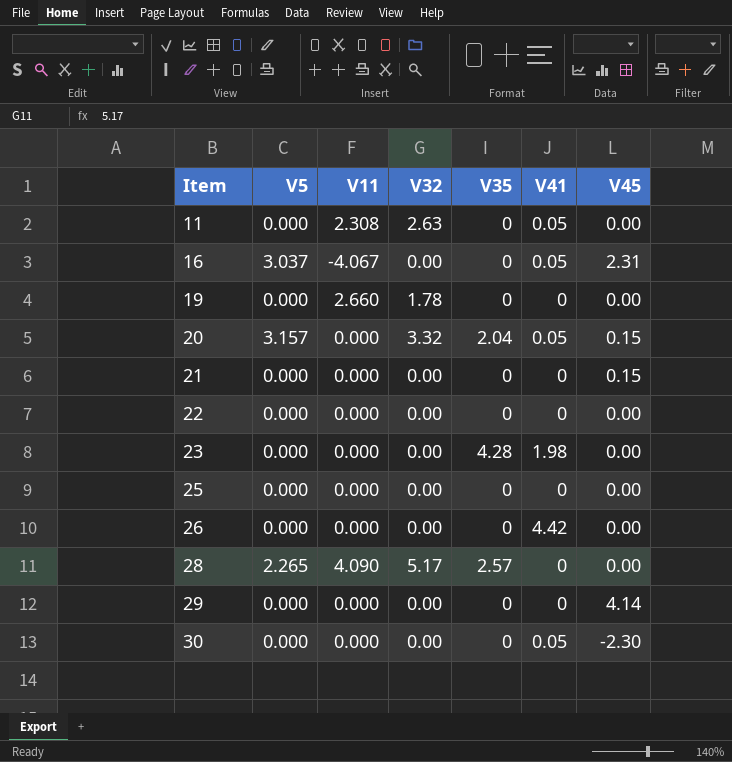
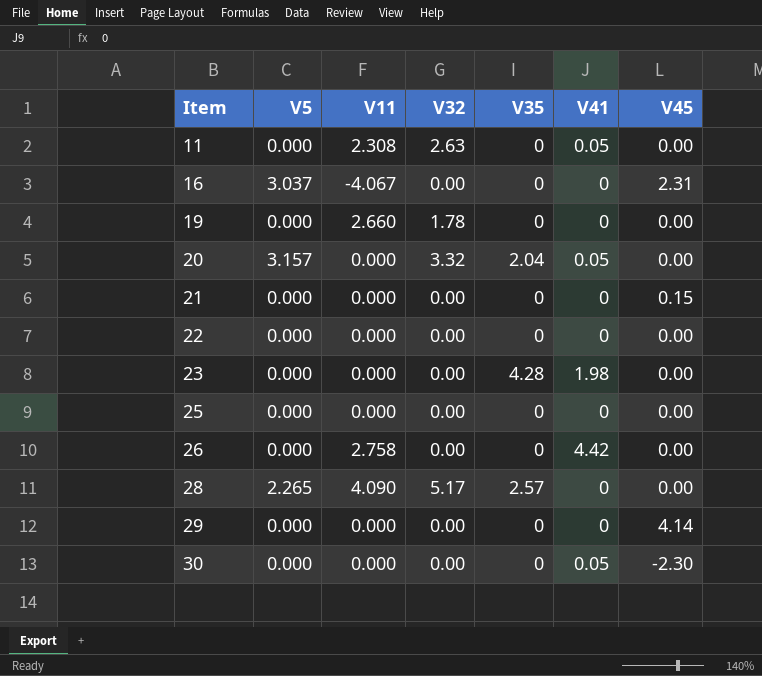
16 | V41: 0.05 -> 0
20 | V45: 0.15 -> 0.00
26 | V11: 0.000 -> 2.758

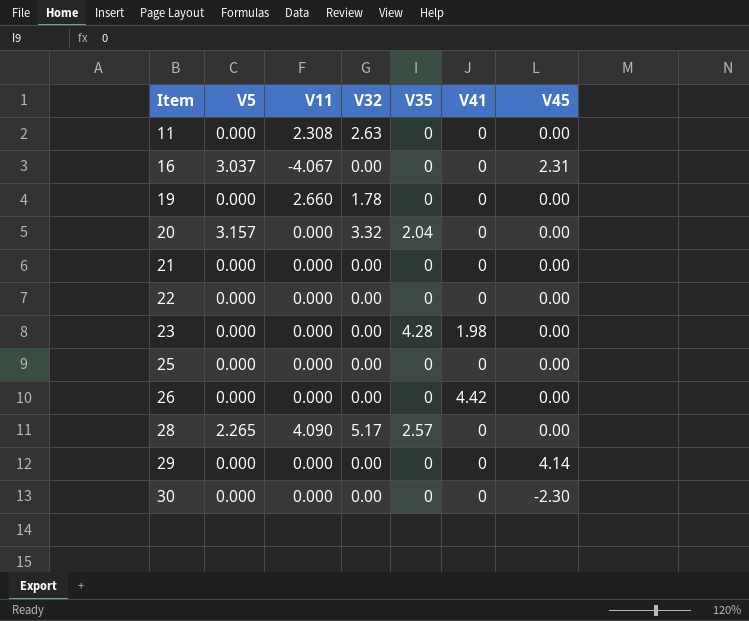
11 | V41: 0.05 -> 0
20 | V41: 0.05 -> 0
21 | V45: 0.15 -> 0.00
26 | V11: 2.758 -> 0.000
30 | V41: 0.05 -> 0

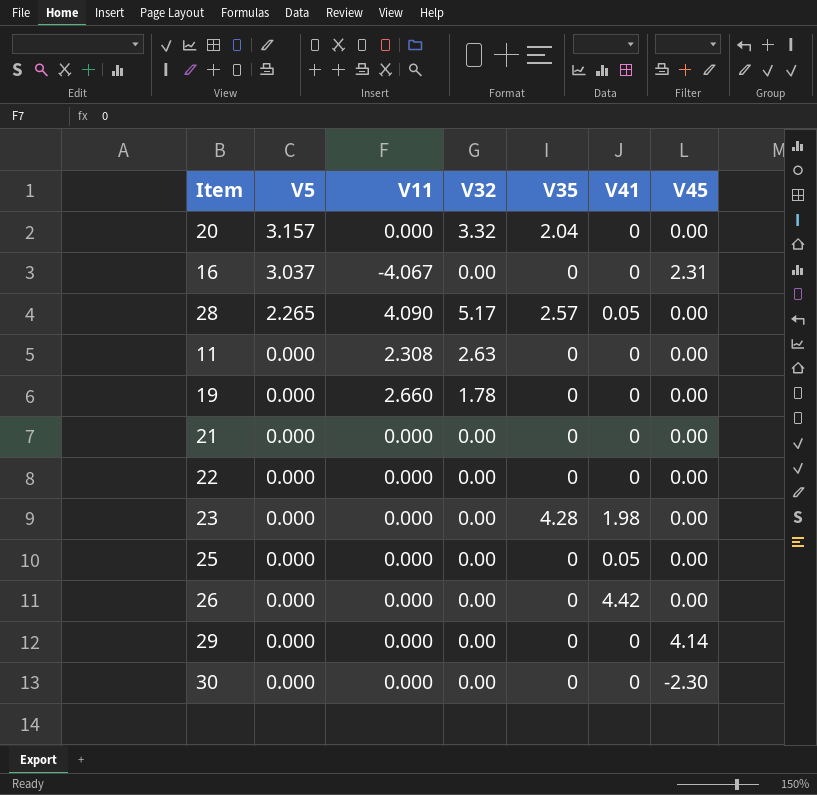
row order: Item ascending -> V5 descending
28 | V41: 0 -> 0.05
25 | V41: 0 -> 0.05

